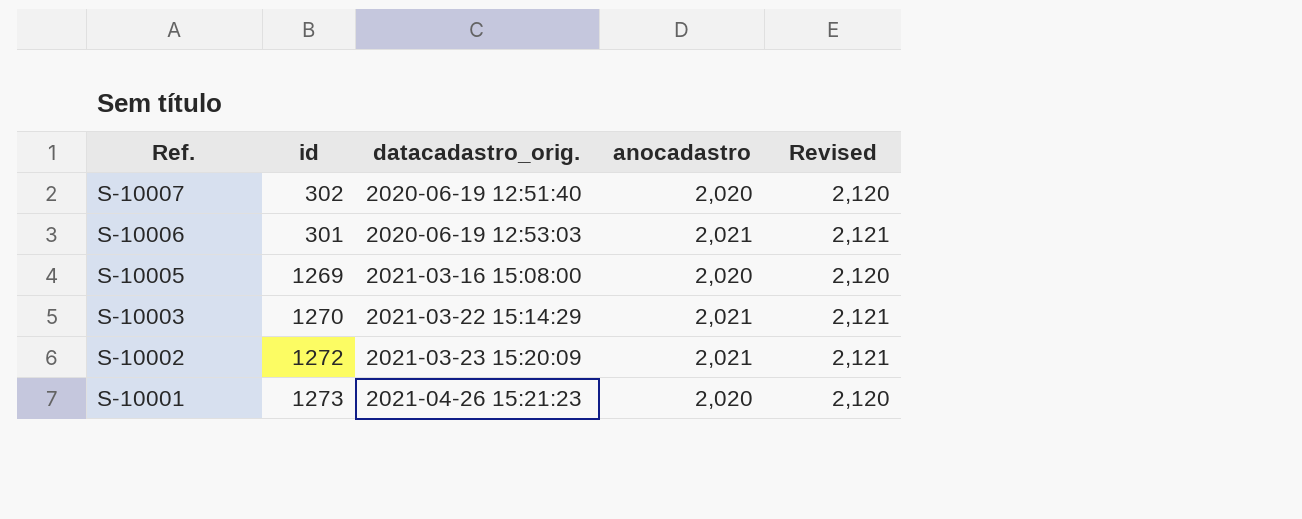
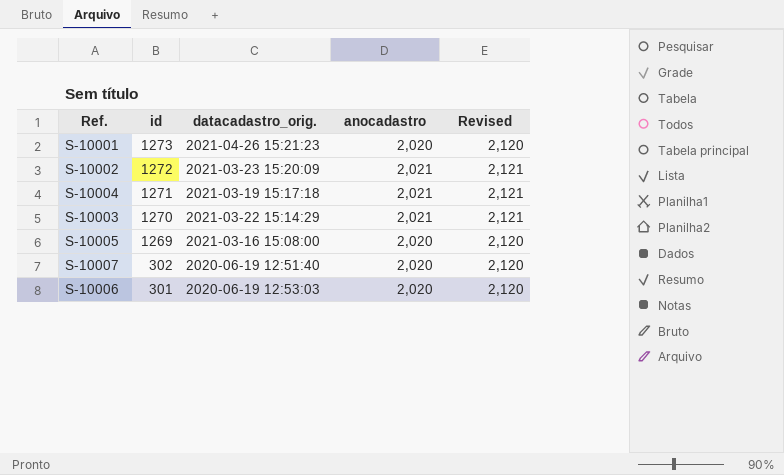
row order: Ref. descending -> id descending
row S-10004: none -> 1271 | 2021-03-19 15:17:18 | 2,021 | 2,121
S-10006 | anocadastro: 2,021 -> 2,020
S-10006 | Revised: 2,121 -> 2,120

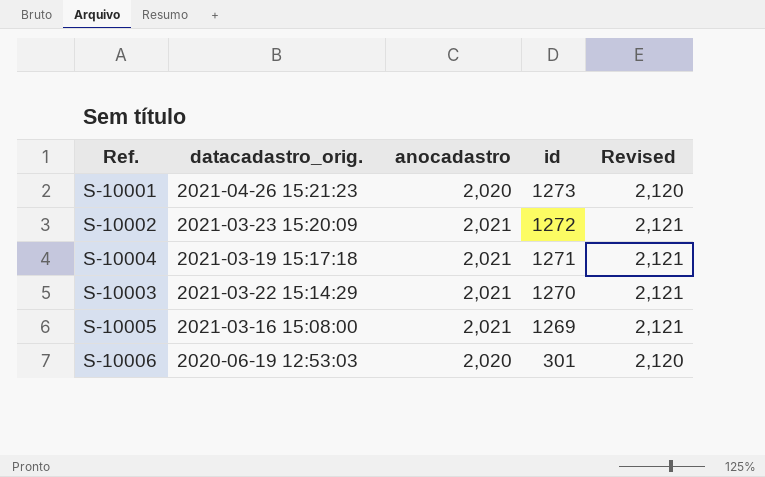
column id | position: 2 -> 4
row S-10007: 302 | 2020-06-19 12:51:40 | 2,020 | 2,120 -> none
S-10005 | anocadastro: 2,020 -> 2,021
S-10005 | Revised: 2,120 -> 2,121

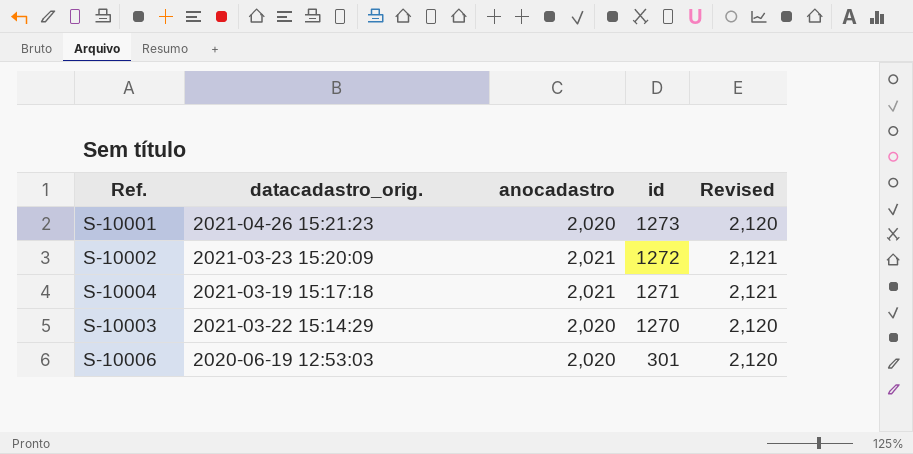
row S-10005: 2021-03-16 15:08:00 | 2,021 | 1269 | 2,121 -> none
S-10003 | anocadastro: 2,021 -> 2,020
S-10003 | Revised: 2,121 -> 2,120

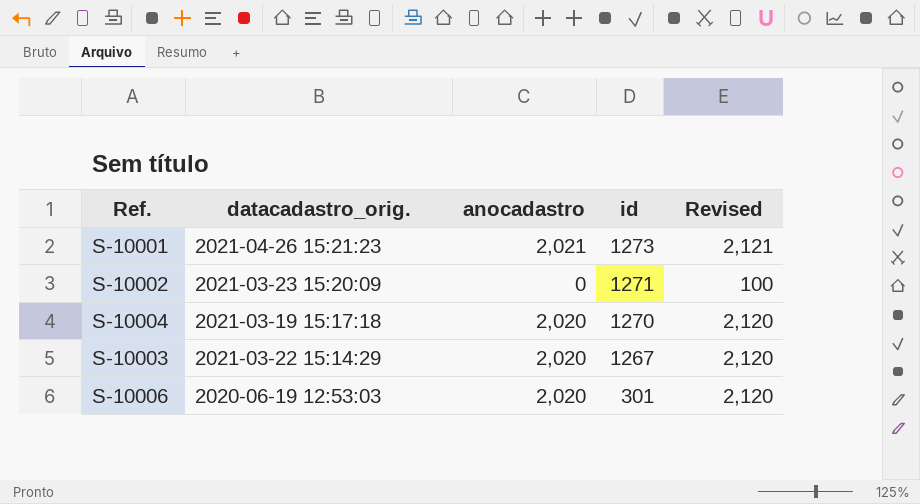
S-10001 | anocadastro: 2,020 -> 2,021
S-10001 | Revised: 2,120 -> 2,121
S-10002 | anocadastro: 2,021 -> 0
S-10002 | id: 1272 -> 1271
S-10002 | Revised: 2,121 -> 100
S-10004 | anocadastro: 2,021 -> 2,020
S-10004 | id: 1271 -> 1270
S-10004 | Revised: 2,121 -> 2,120
S-10003 | id: 1270 -> 1267

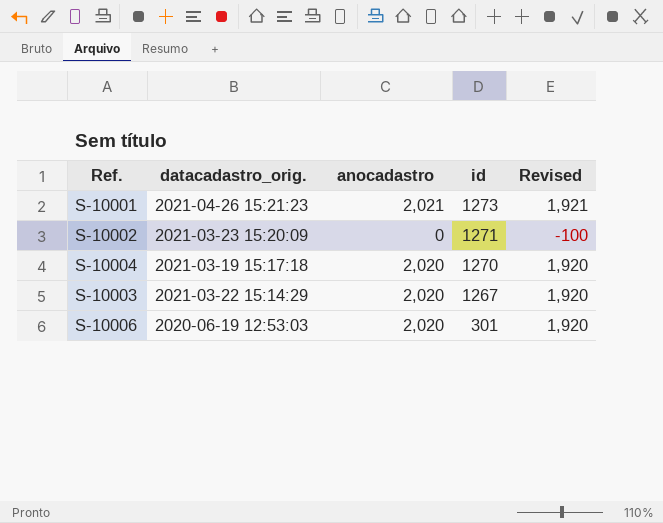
column Revised | formula: [anocadastro] + 100 -> [anocadastro] - 100

